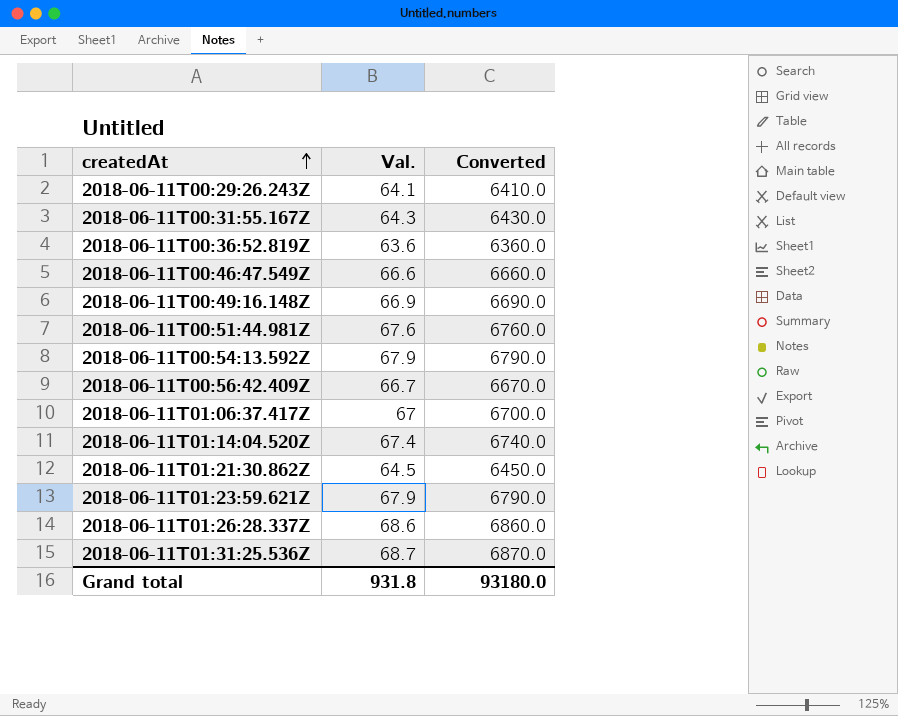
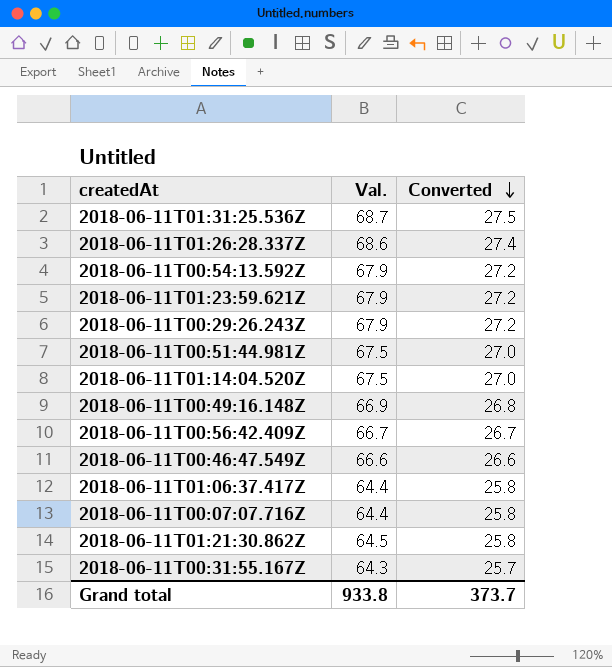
row order: createdAt ascending -> Converted descending
column Converted | formula: [Val.] * 100 -> [Val.] * 0.4
row 2018-06-11T00:36:52.819Z: 63.6 | 6360.0 -> none
2018-06-11T00:29:26.243Z | Val.: 64.1 -> 67.9
2018-06-11T00:51:44.981Z | Val.: 67.6 -> 67.5
2018-06-11T01:14:04.520Z | Val.: 67.4 -> 67.5
2018-06-11T01:06:37.417Z | Val.: 67 -> 64.4
row 2018-06-11T00:07:07.716Z: none -> 64.4 | 25.8
Grand total | Val.: 931.8 -> 933.8
Grand total | Converted: 93180.0 -> 373.7

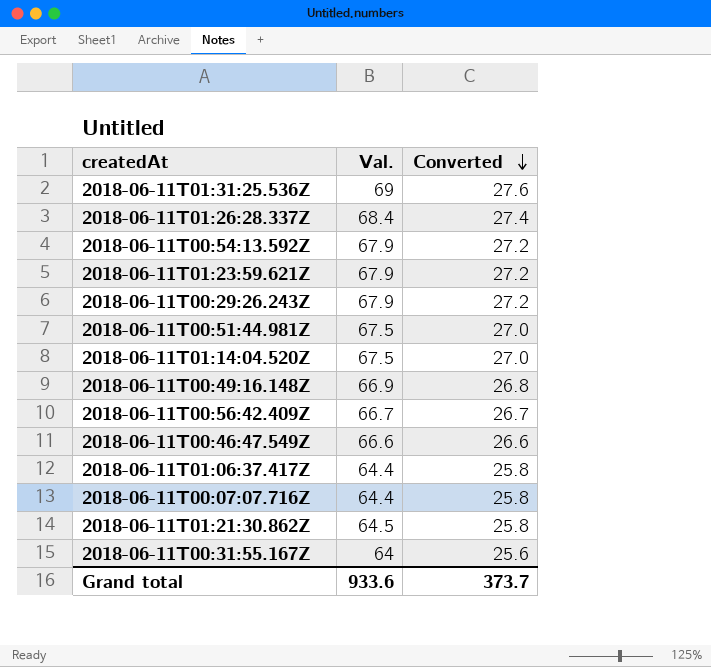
2018-06-11T01:31:25.536Z | Val.: 68.7 -> 69
2018-06-11T01:31:25.536Z | Converted: 27.5 -> 27.6
2018-06-11T01:26:28.337Z | Val.: 68.6 -> 68.4
2018-06-11T00:31:55.167Z | Val.: 64.3 -> 64
2018-06-11T00:31:55.167Z | Converted: 25.7 -> 25.6
Grand total | Val.: 933.8 -> 933.6

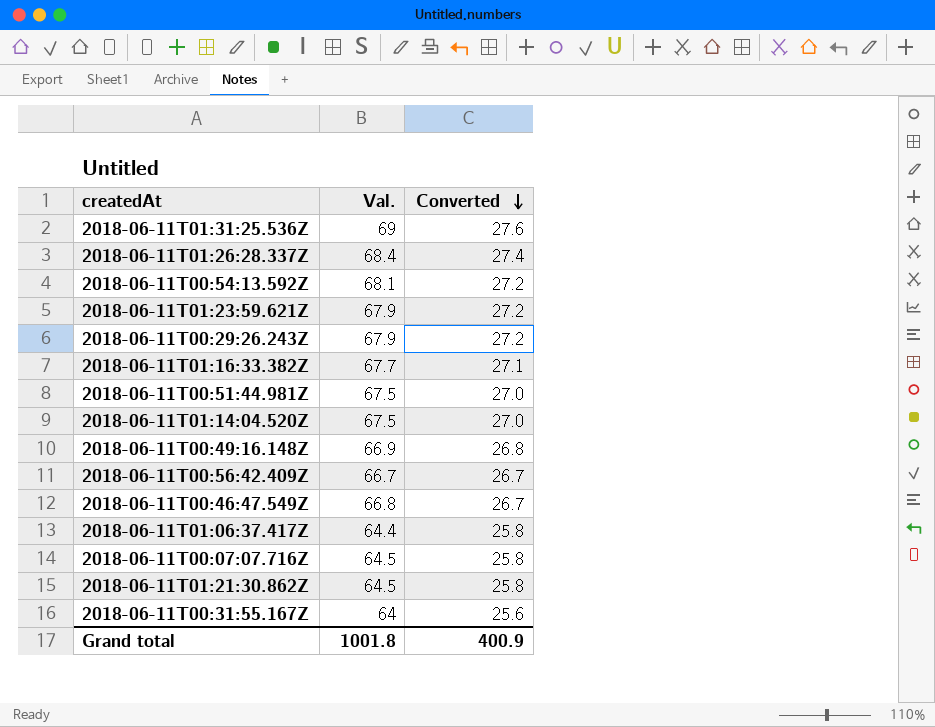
2018-06-11T00:54:13.592Z | Val.: 67.9 -> 68.1
row 2018-06-11T01:16:33.382Z: none -> 67.7 | 27.1
2018-06-11T00:46:47.549Z | Val.: 66.6 -> 66.8
2018-06-11T00:46:47.549Z | Converted: 26.6 -> 26.7
2018-06-11T00:07:07.716Z | Val.: 64.4 -> 64.5
Grand total | Val.: 933.6 -> 1001.8
Grand total | Converted: 373.7 -> 400.9

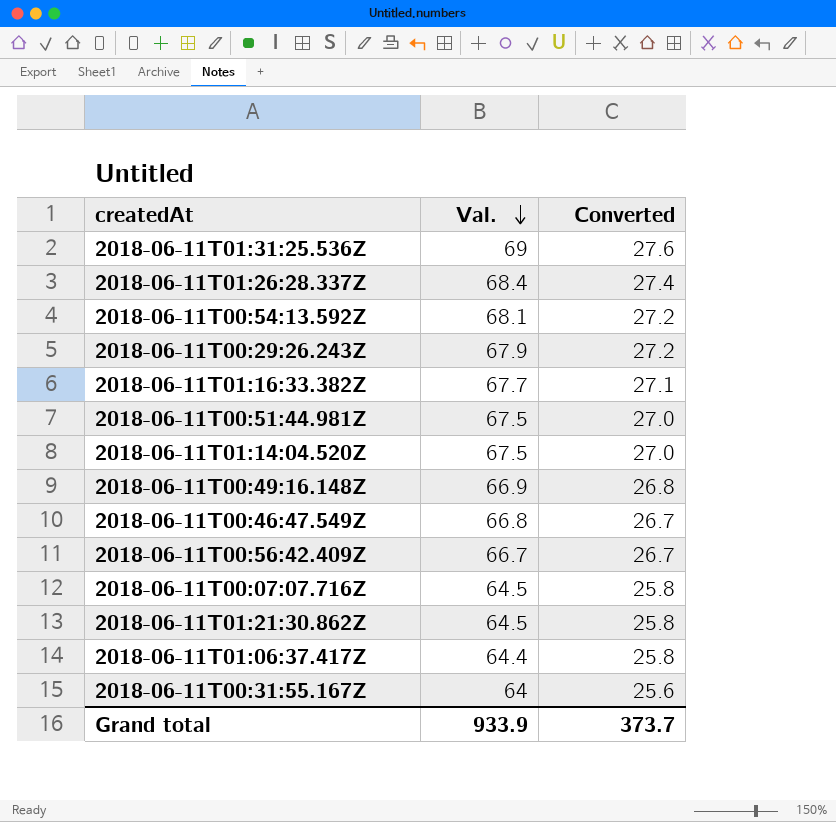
row order: Converted descending -> Val. descending
row 2018-06-11T01:23:59.621Z: 67.9 | 27.2 -> none
Grand total | Val.: 1001.8 -> 933.9
Grand total | Converted: 400.9 -> 373.7

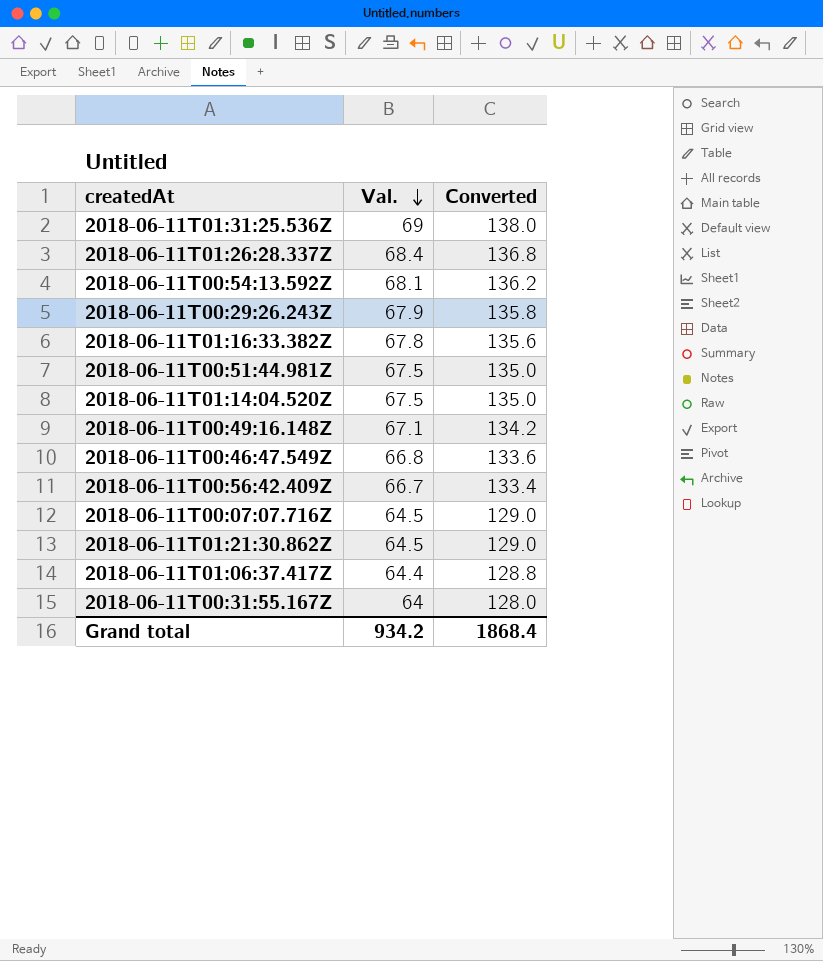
column Converted | formula: [Val.] * 0.4 -> [Val.] * 2
2018-06-11T01:16:33.382Z | Val.: 67.7 -> 67.8
2018-06-11T00:49:16.148Z | Val.: 66.9 -> 67.1
Grand total | Val.: 933.9 -> 934.2
Grand total | Converted: 373.7 -> 1868.4

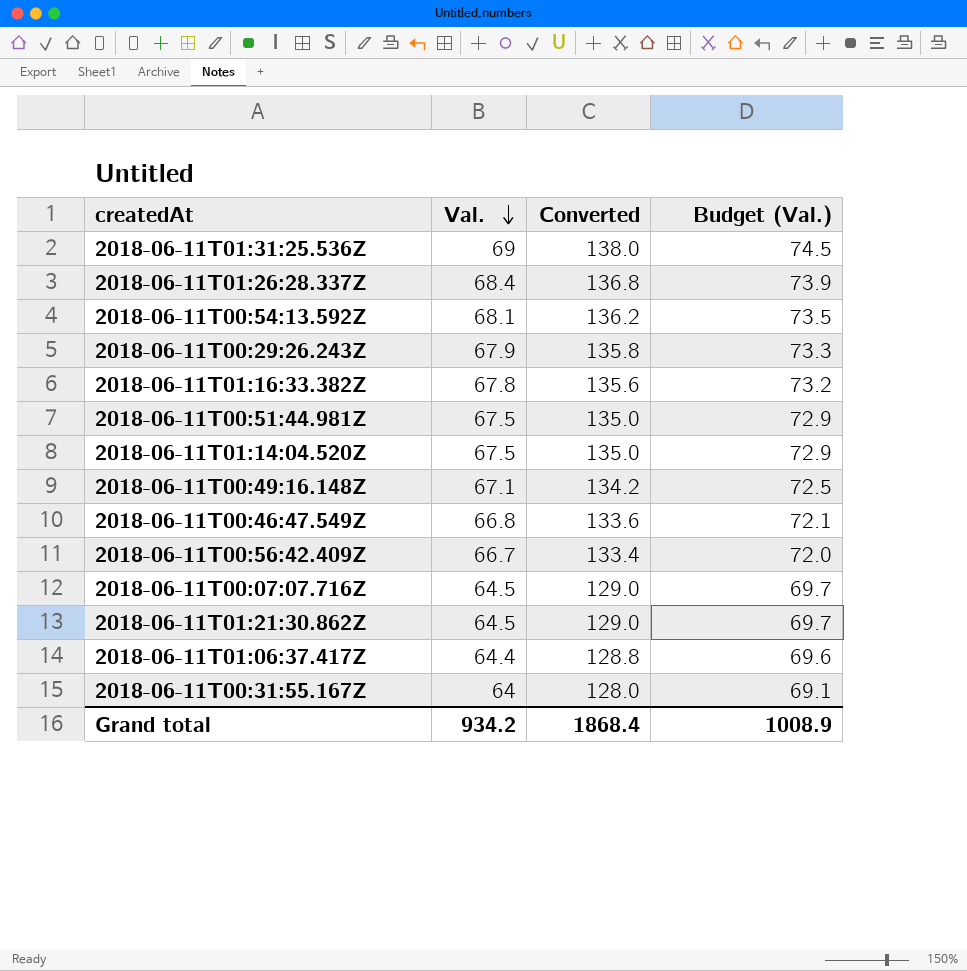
column Budget (Val.) | formula: none -> [Val.] * 1.08

